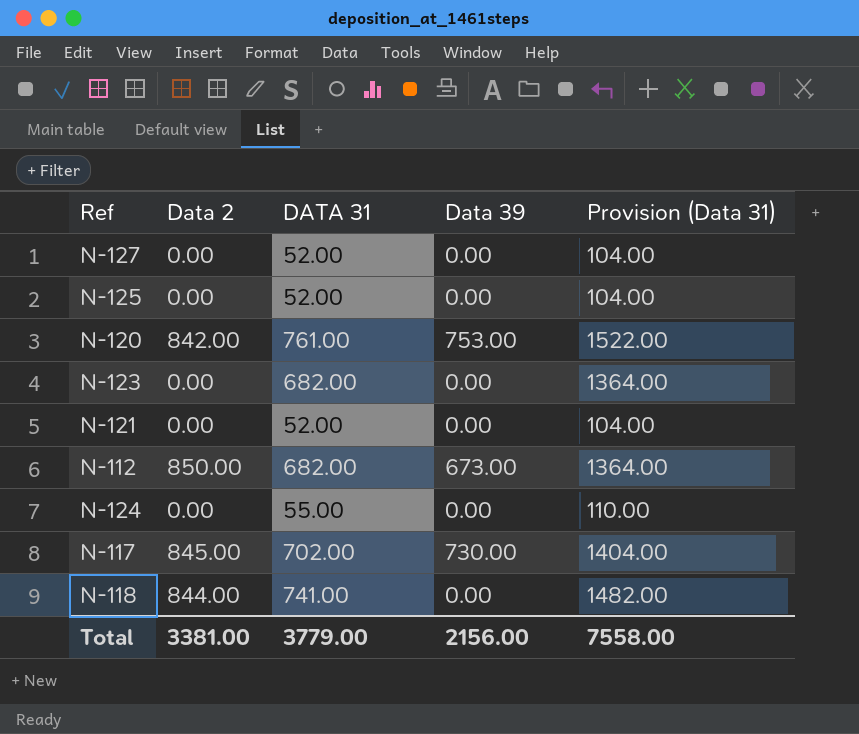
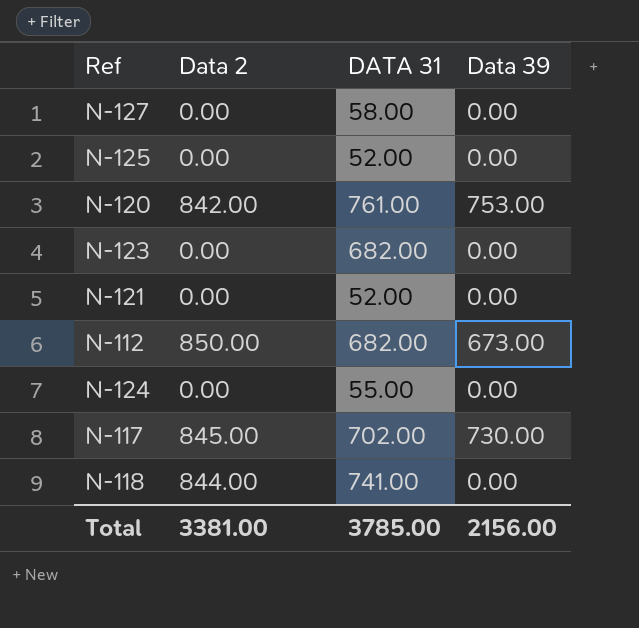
column Provision (Data 31) | formula: [DATA 31] * 2 -> none
N-127 | DATA 31: 52.00 -> 58.00
Total | DATA 31: 3779.00 -> 3785.00

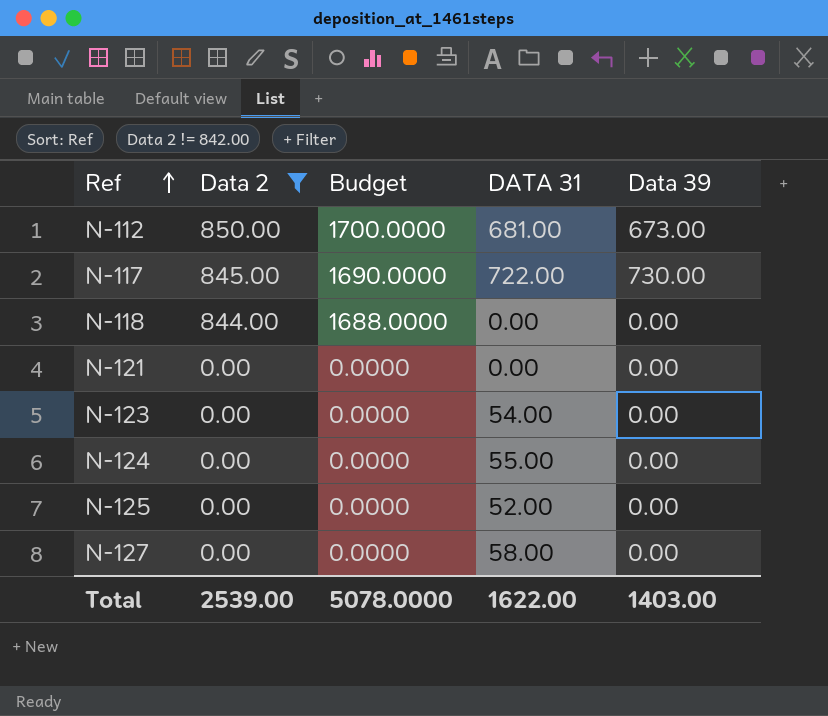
filter: none -> Data 2 != 842.00
row order: none -> Ref ascending
column Budget | formula: none -> [Data 2] * 2
N-112 | DATA 31: 682.00 -> 681.00
N-117 | DATA 31: 702.00 -> 722.00
N-118 | DATA 31: 741.00 -> 0.00
N-121 | DATA 31: 52.00 -> 0.00
N-123 | DATA 31: 682.00 -> 54.00
Total | Data 2: 3381.00 -> 2539.00
Total | DATA 31: 3785.00 -> 1622.00
Total | Data 39: 2156.00 -> 1403.00

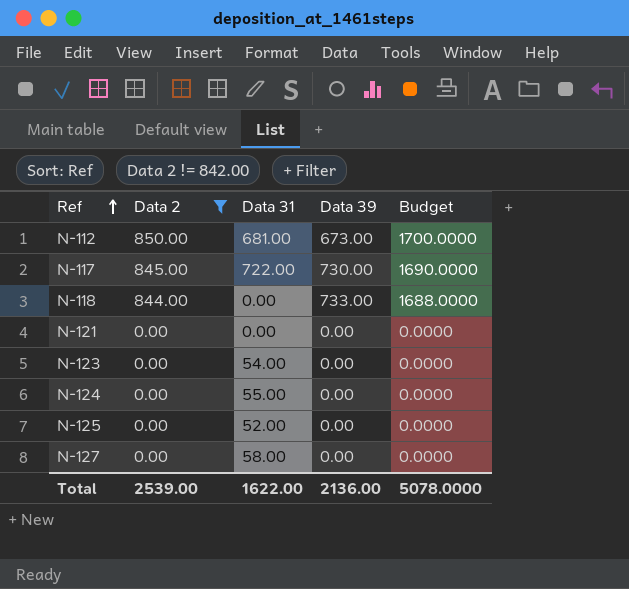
column name: DATA 31 -> Data 31
column Budget | position: 3 -> 5
N-118 | Data 39: 0.00 -> 733.00
Total | Data 39: 1403.00 -> 2136.00

